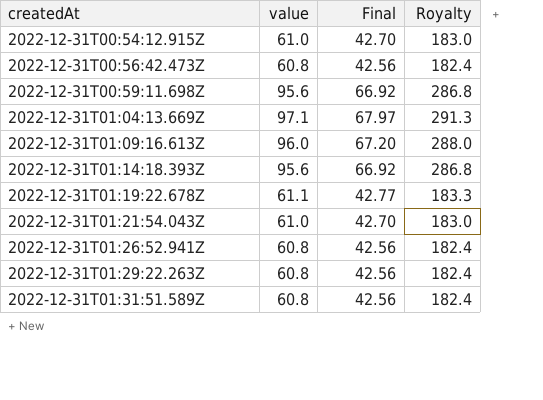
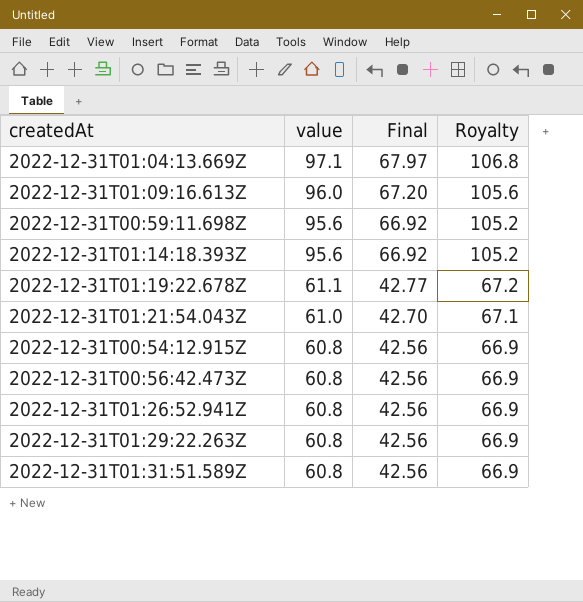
row order: createdAt ascending -> value descending
column Royalty | formula: [value] * 3 -> [value] * 1.1
2022-12-31T00:54:12.915Z | value: 61.0 -> 60.8
2022-12-31T00:54:12.915Z | Final: 42.70 -> 42.56

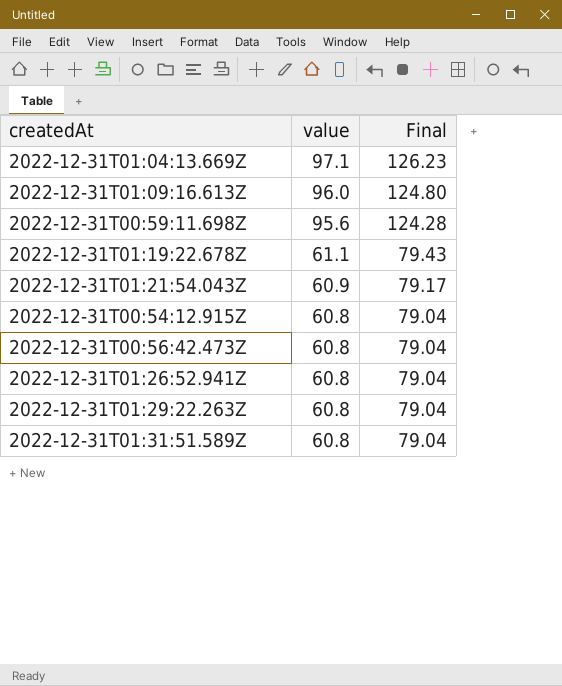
column Royalty | formula: [value] * 1.1 -> none
column Final | formula: [value] * 0.7 -> [value] * 1.3
row 2022-12-31T01:14:18.393Z: 95.6 | 66.92 | 105.2 -> none
2022-12-31T01:21:54.043Z | value: 61.0 -> 60.9

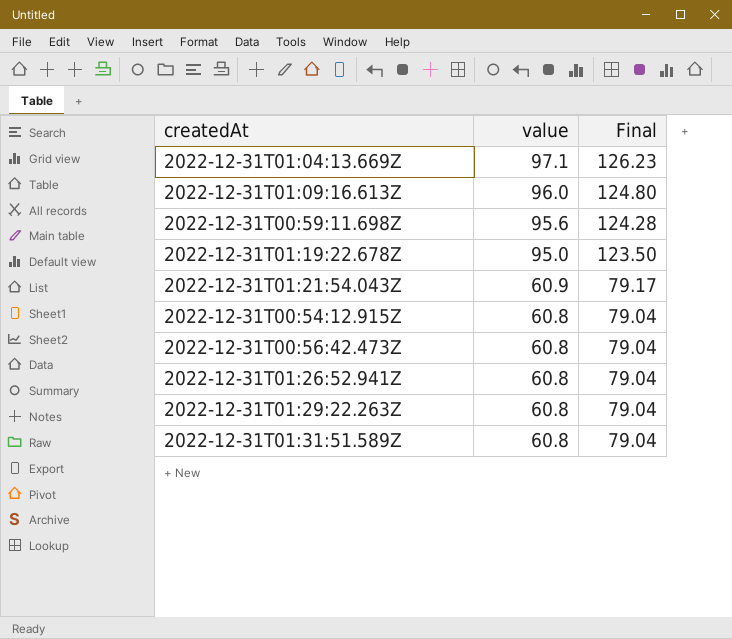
2022-12-31T01:19:22.678Z | value: 61.1 -> 95.0
2022-12-31T01:19:22.678Z | Final: 79.43 -> 123.50

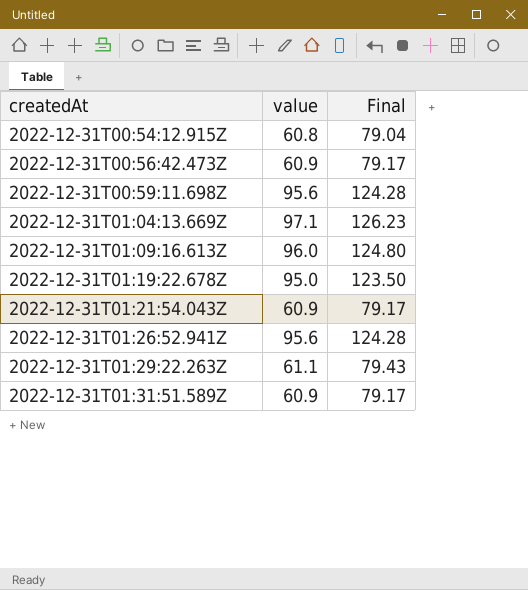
row order: value descending -> createdAt ascending
2022-12-31T00:56:42.473Z | value: 60.8 -> 60.9
2022-12-31T00:56:42.473Z | Final: 79.04 -> 79.17
2022-12-31T01:26:52.941Z | value: 60.8 -> 95.6
2022-12-31T01:26:52.941Z | Final: 79.04 -> 124.28
2022-12-31T01:29:22.263Z | value: 60.8 -> 61.1
2022-12-31T01:29:22.263Z | Final: 79.04 -> 79.43
2022-12-31T01:31:51.589Z | value: 60.8 -> 60.9
2022-12-31T01:31:51.589Z | Final: 79.04 -> 79.17

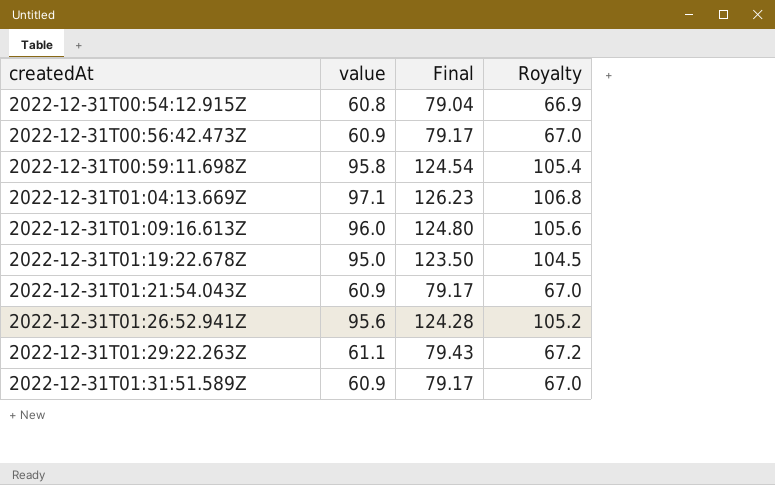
column Royalty | formula: none -> [value] * 1.1
2022-12-31T00:59:11.698Z | value: 95.6 -> 95.8
2022-12-31T00:59:11.698Z | Final: 124.28 -> 124.54

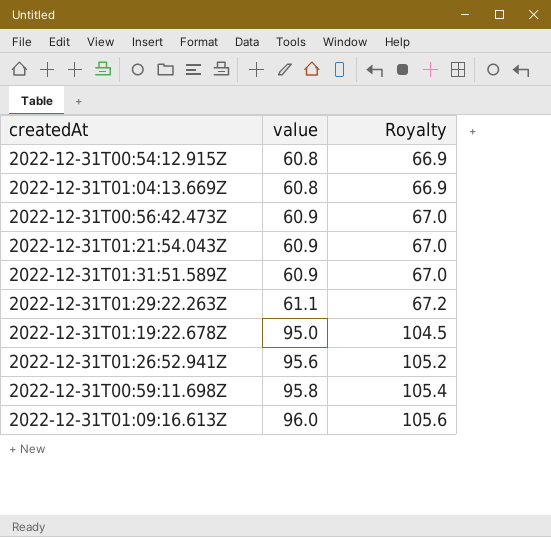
row order: createdAt ascending -> value ascending
column Final | formula: [value] * 1.3 -> none
2022-12-31T01:04:13.669Z | value: 97.1 -> 60.8
2022-12-31T01:04:13.669Z | Royalty: 106.8 -> 66.9

